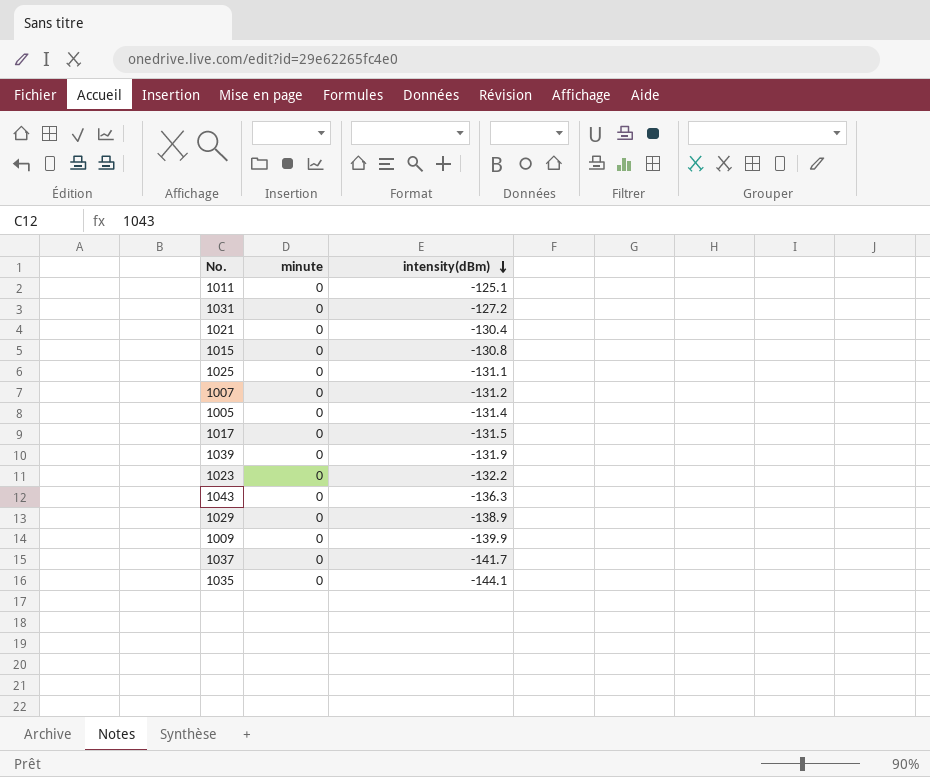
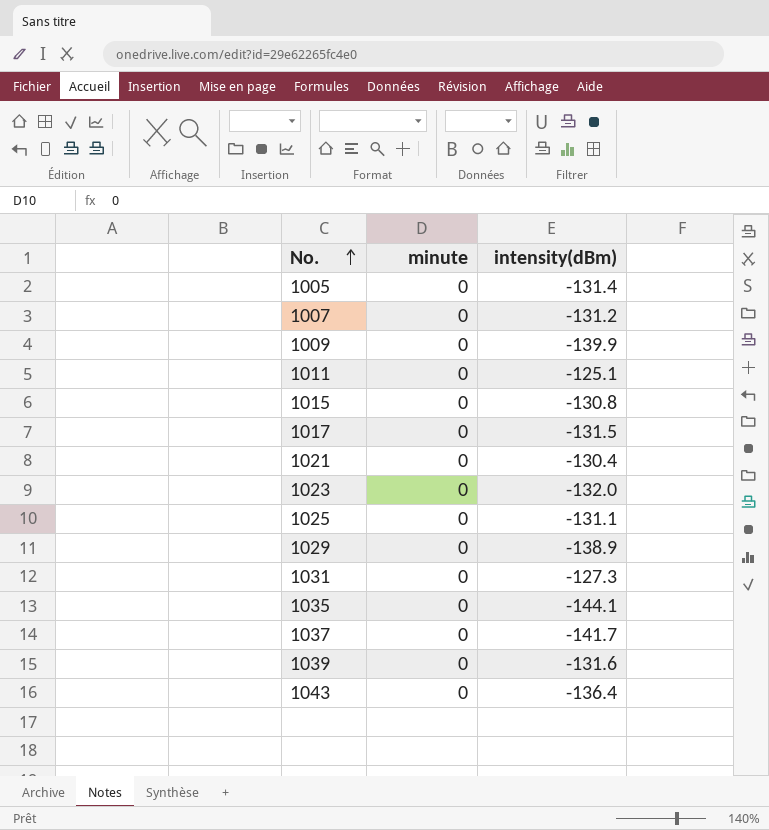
row order: intensity(dBm) descending -> No. ascending
1023 | intensity(dBm): -132.2 -> -132.0
1031 | intensity(dBm): -127.2 -> -127.3
1039 | intensity(dBm): -131.9 -> -131.6
1043 | intensity(dBm): -136.3 -> -136.4

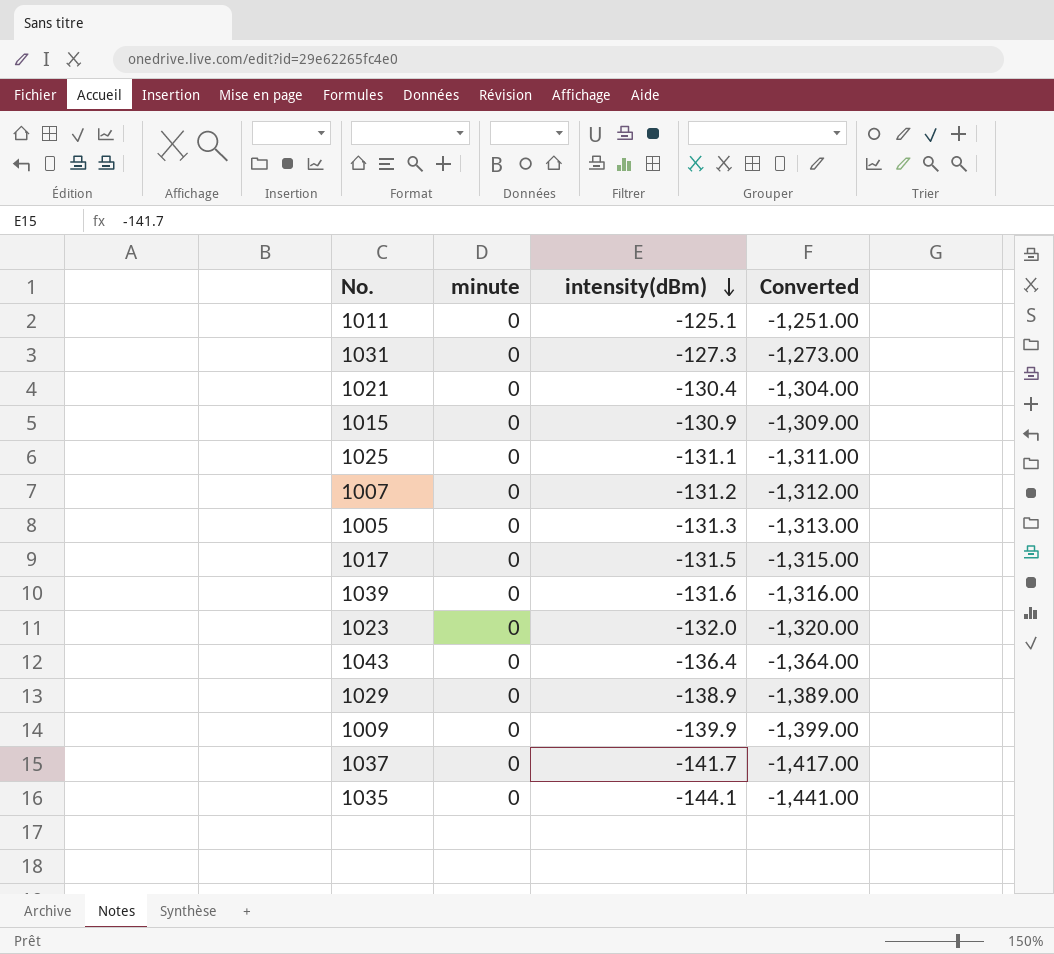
row order: No. ascending -> intensity(dBm) descending
column Converted | formula: none -> [intensity(dBm)] * 10
1015 | intensity(dBm): -130.8 -> -130.9
1005 | intensity(dBm): -131.4 -> -131.3

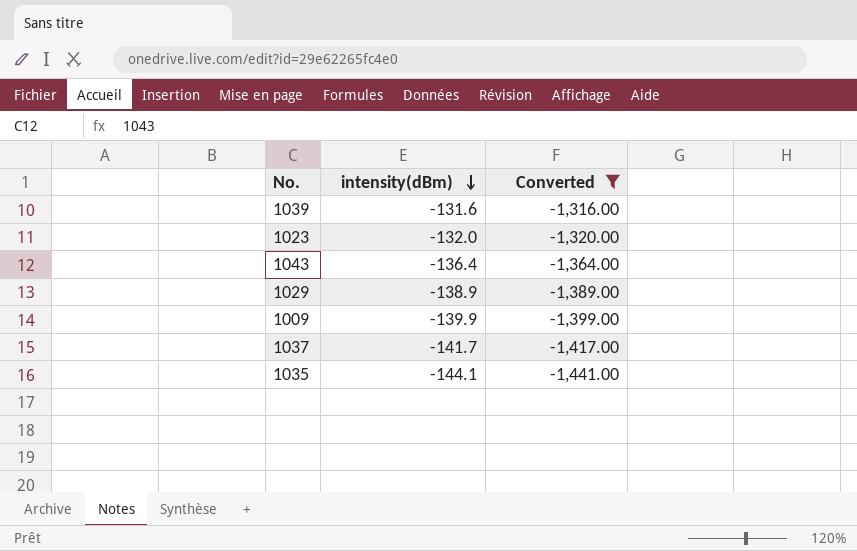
filter: none -> Converted <= -1,316.00
column minute | position: 2 -> none

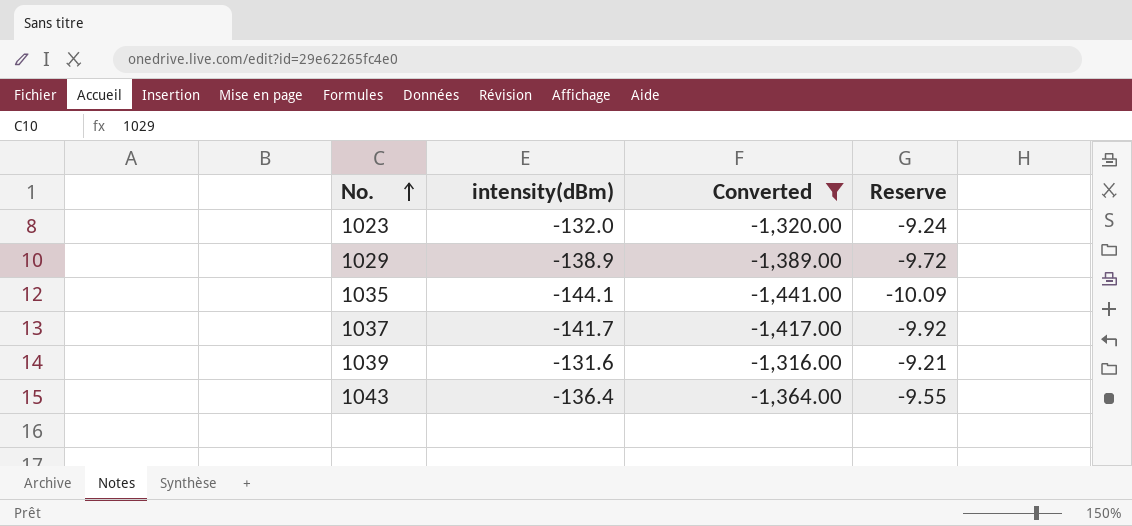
row order: intensity(dBm) descending -> No. ascending
column Reserve | formula: none -> [intensity(dBm)] * 0.07
row 1009: -139.9 | -1,399.00 -> none

